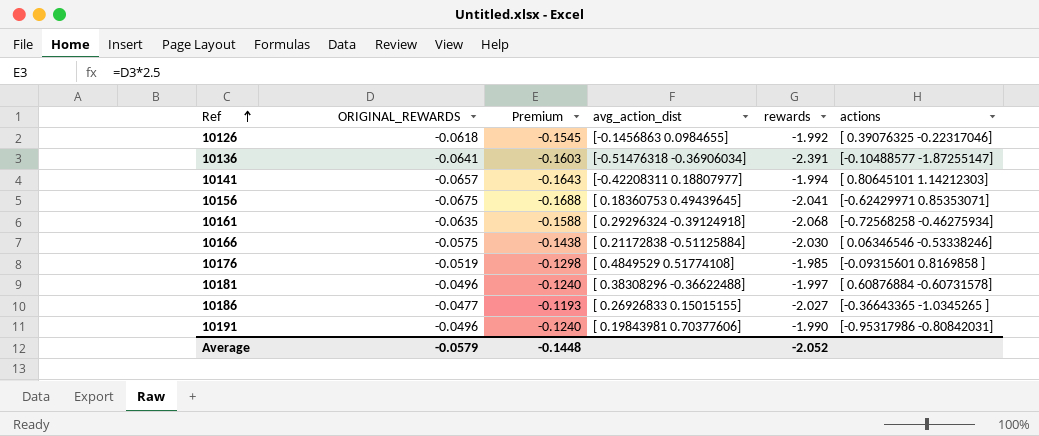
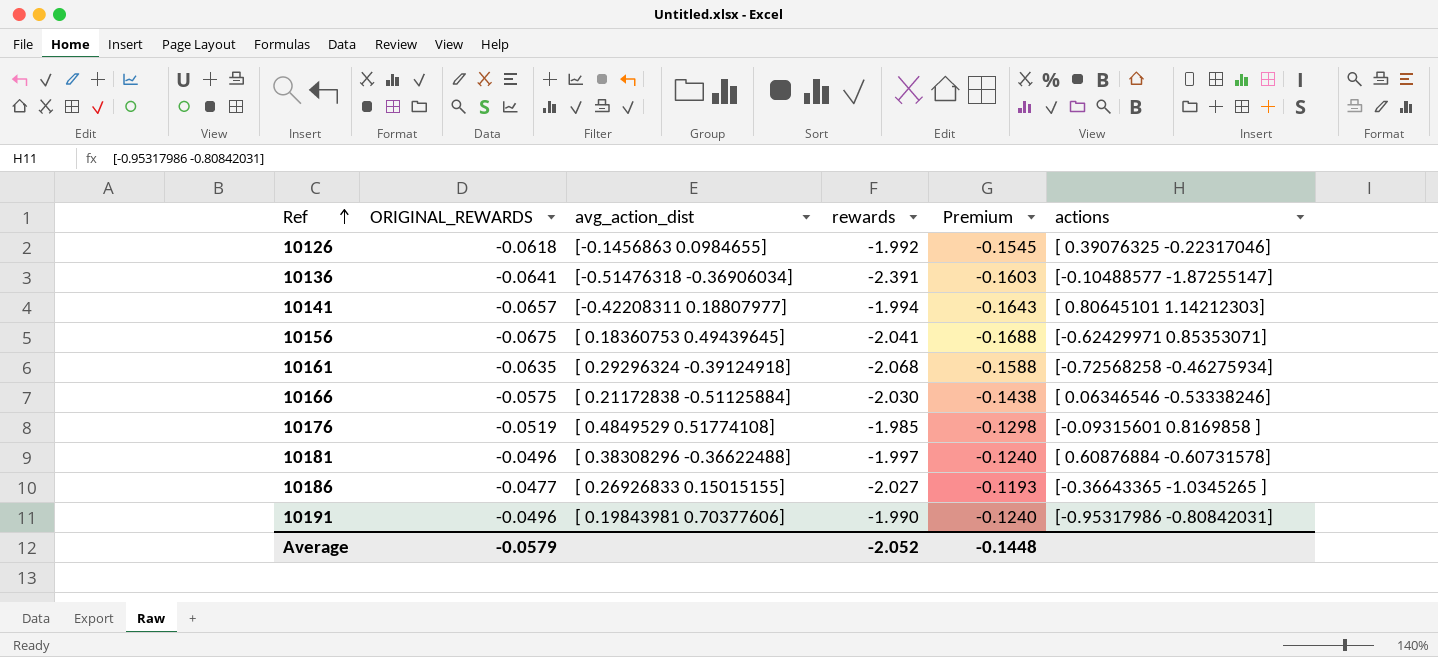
column Premium | position: 3 -> 5

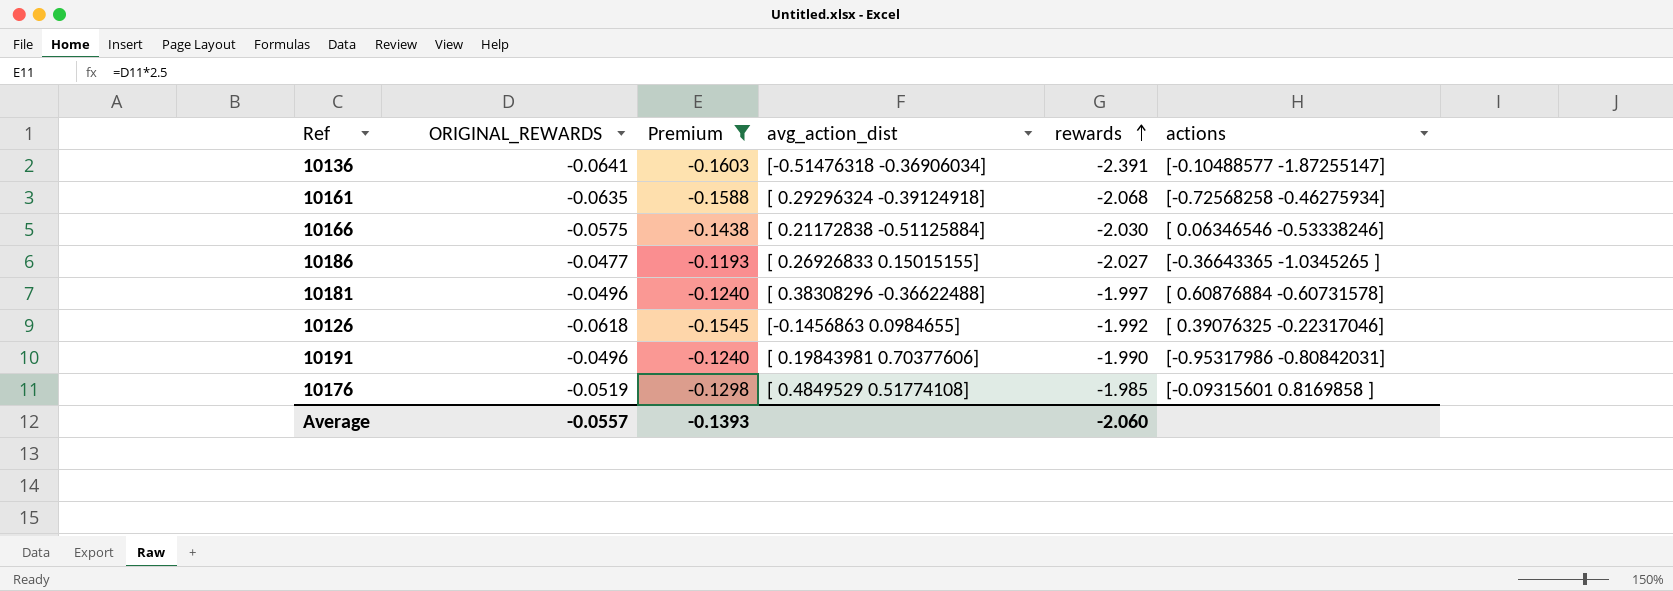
filter: none -> Premium >= -0.1603
row order: Ref ascending -> rewards ascending
column Premium | position: 5 -> 3
Average | ORIGINAL_REWARDS: -0.0579 -> -0.0557
Average | Premium: -0.1448 -> -0.1393
Average | rewards: -2.052 -> -2.060

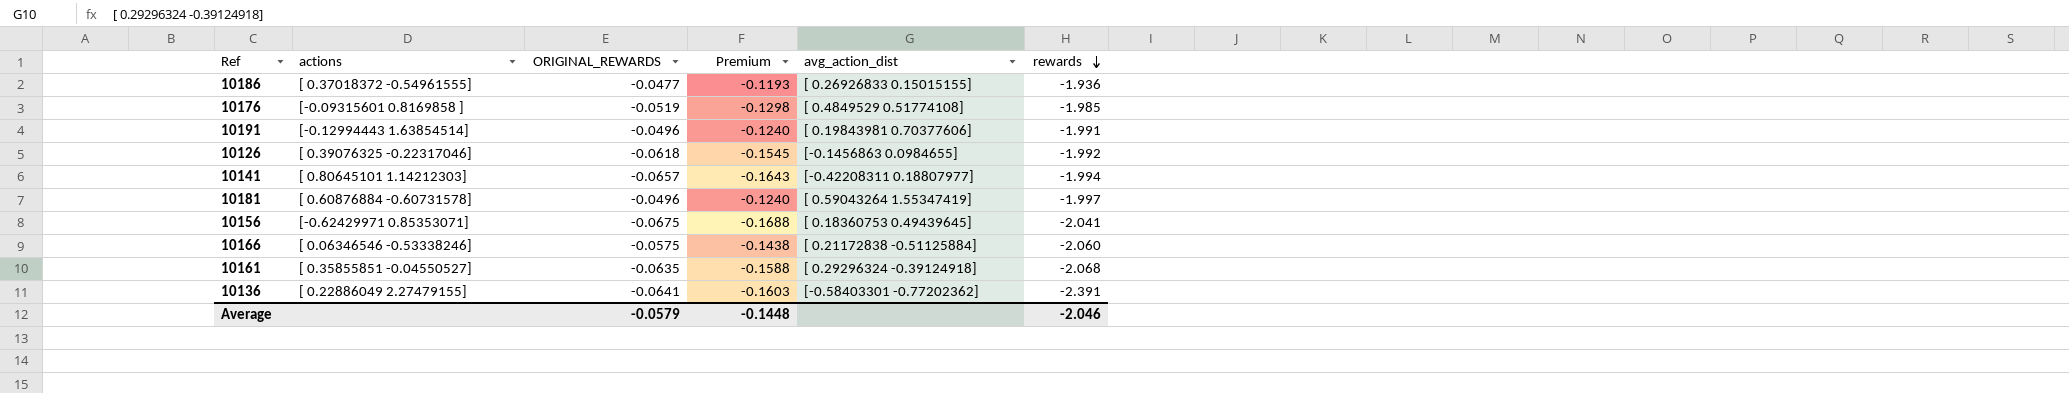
filter: Premium >= -0.1603 -> none
row order: rewards ascending -> rewards descending
column actions | position: 6 -> 2
10186 | actions: [-0.36643365 -1.0345265 ] -> [ 0.37018372 -0.54961555]
10186 | rewards: -2.027 -> -1.936
10191 | actions: [-0.95317986 -0.80842031] -> [-0.12994443 1.63854514]
10191 | rewards: -1.990 -> -1.991
10181 | avg_action_dist: [ 0.38308296 -0.36622488] -> [ 0.59043264 1.55347419]
10166 | rewards: -2.030 -> -2.060
10161 | actions: [-0.72568258 -0.46275934] -> [ 0.35855851 -0.04550527]
10136 | actions: [-0.10488577 -1.87255147] -> [ 0.22886049 2.27479155]
10136 | avg_action_dist: [-0.51476318 -0.36906034] -> [-0.58403301 -0.77202362]
Average | ORIGINAL_REWARDS: -0.0557 -> -0.0579
Average | Premium: -0.1393 -> -0.1448
Average | rewards: -2.060 -> -2.046

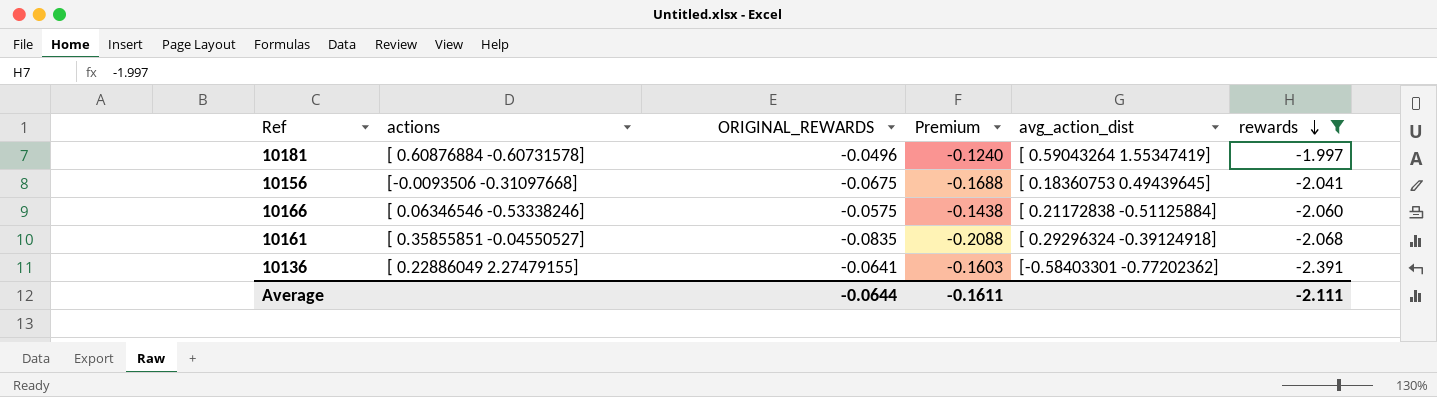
filter: none -> rewards <= -1.997
10156 | actions: [-0.62429971 0.85353071] -> [-0.0093506 -0.31097668]
10161 | ORIGINAL_REWARDS: -0.0635 -> -0.0835
10161 | Premium: -0.1588 -> -0.2088
Average | ORIGINAL_REWARDS: -0.0579 -> -0.0644
Average | Premium: -0.1448 -> -0.1611
Average | rewards: -2.046 -> -2.111

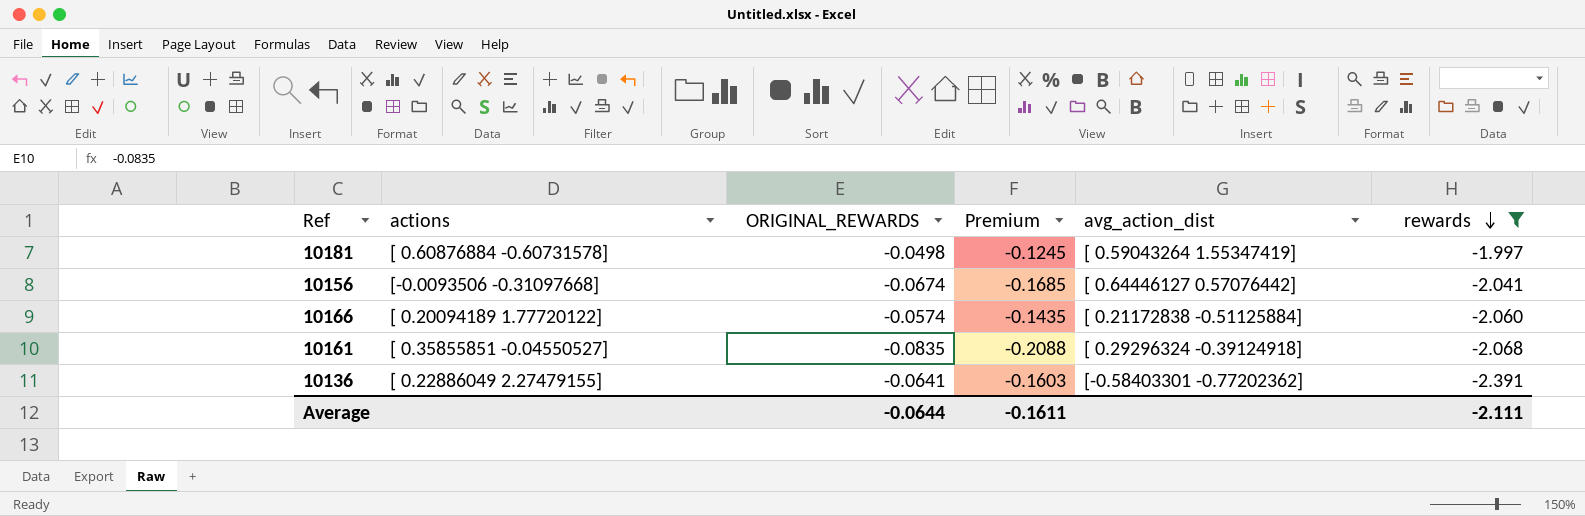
10181 | ORIGINAL_REWARDS: -0.0496 -> -0.0498
10181 | Premium: -0.1240 -> -0.1245
10156 | ORIGINAL_REWARDS: -0.0675 -> -0.0674
10156 | Premium: -0.1688 -> -0.1685
10156 | avg_action_dist: [ 0.18360753 0.49439645] -> [ 0.64446127 0.57076442]
10166 | actions: [ 0.06346546 -0.53338246] -> [ 0.20094189 1.77720122]
10166 | ORIGINAL_REWARDS: -0.0575 -> -0.0574
10166 | Premium: -0.1438 -> -0.1435

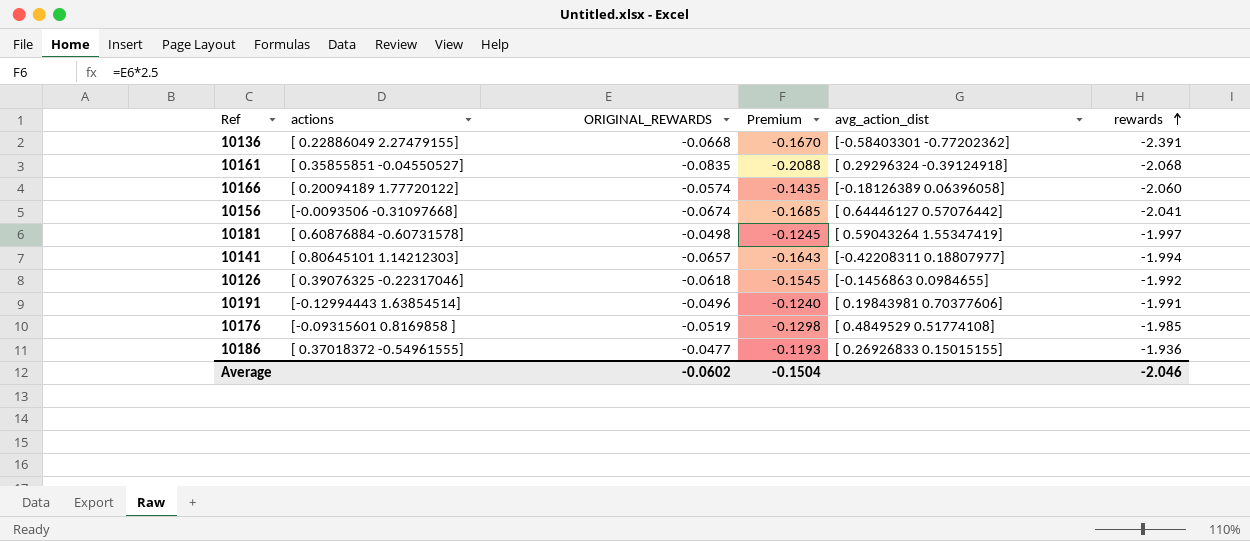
filter: rewards <= -1.997 -> none
row order: rewards descending -> rewards ascending
10136 | ORIGINAL_REWARDS: -0.0641 -> -0.0668
10136 | Premium: -0.1603 -> -0.1670
10166 | avg_action_dist: [ 0.21172838 -0.51125884] -> [-0.18126389 0.06396058]
Average | ORIGINAL_REWARDS: -0.0644 -> -0.0602
Average | Premium: -0.1611 -> -0.1504
Average | rewards: -2.111 -> -2.046

